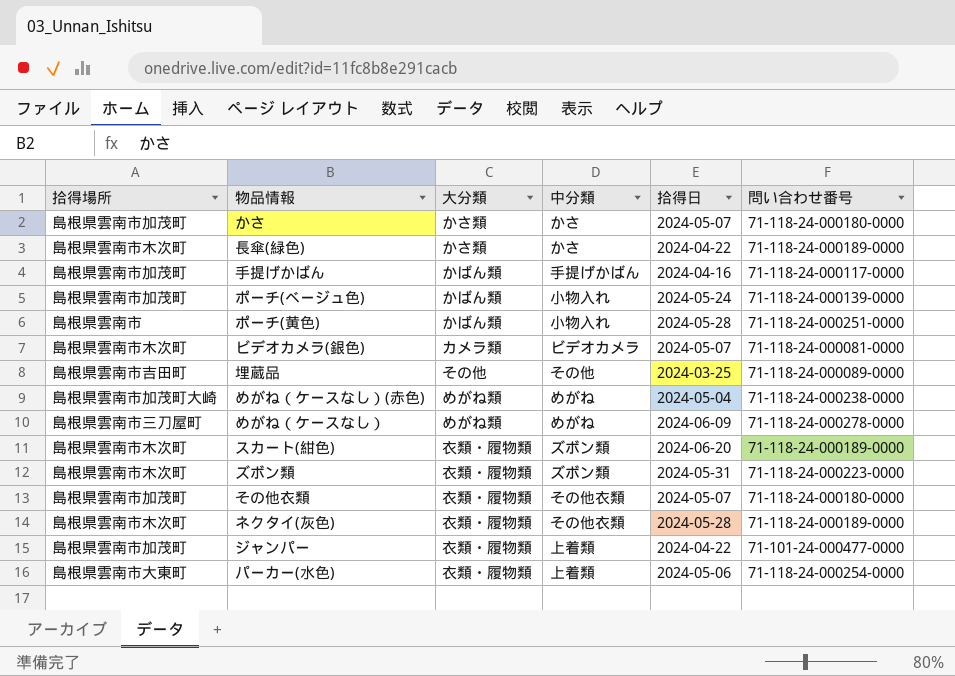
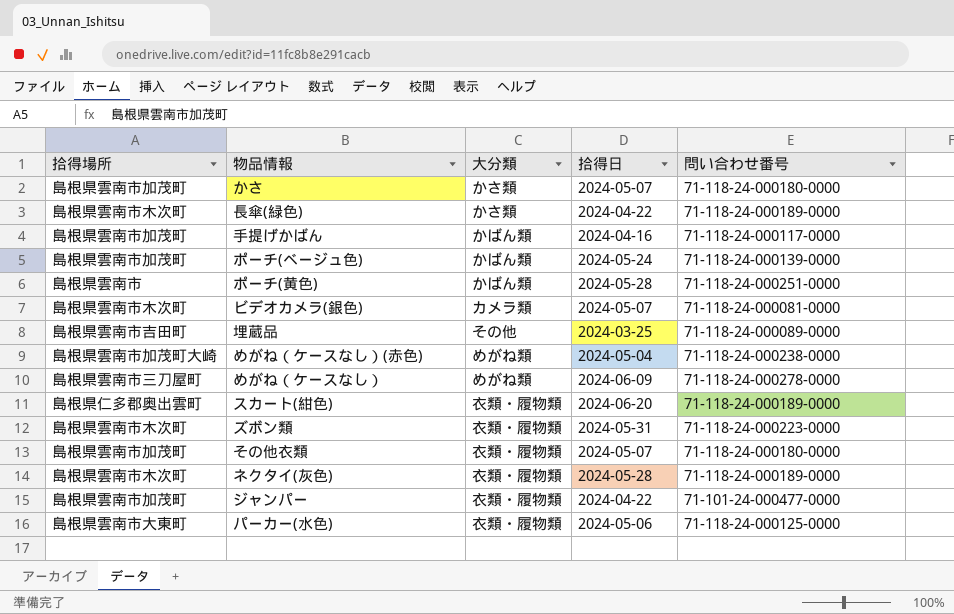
column 中分類 | position: 4 -> none
スカート(紺色) | 拾得場所: 島根県雲南市木次町 -> 島根県仁多郡奥出雲町
パーカー(水色) | 問い合わせ番号: 71-118-24-000254-0000 -> 71-118-24-000125-0000

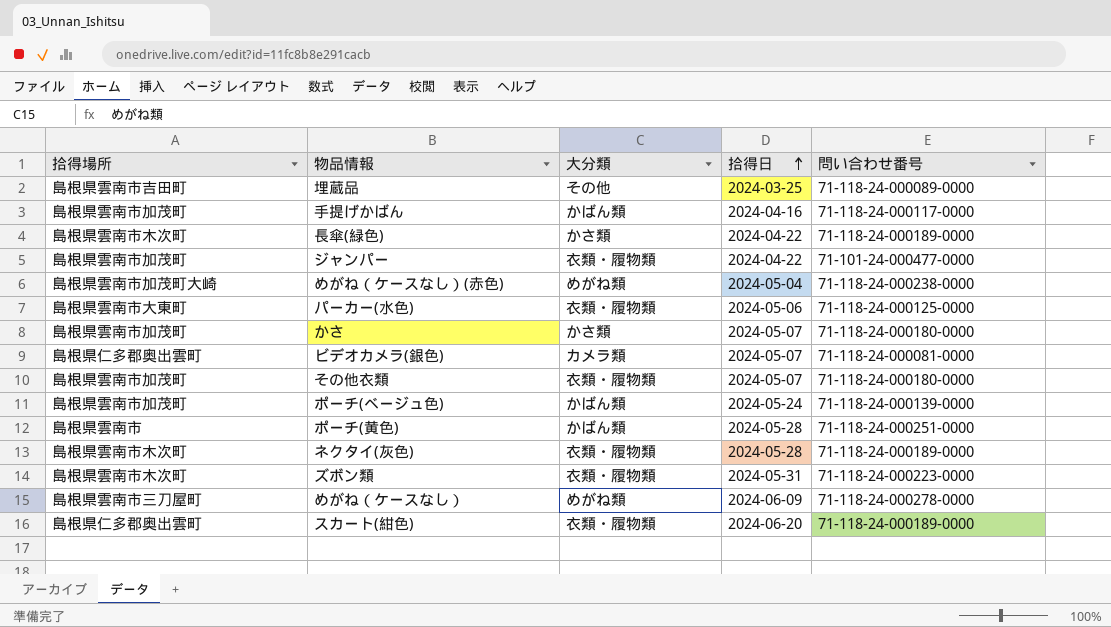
row order: none -> 拾得日 ascending
ビデオカメラ(銀色) | 拾得場所: 島根県雲南市木次町 -> 島根県仁多郡奥出雲町

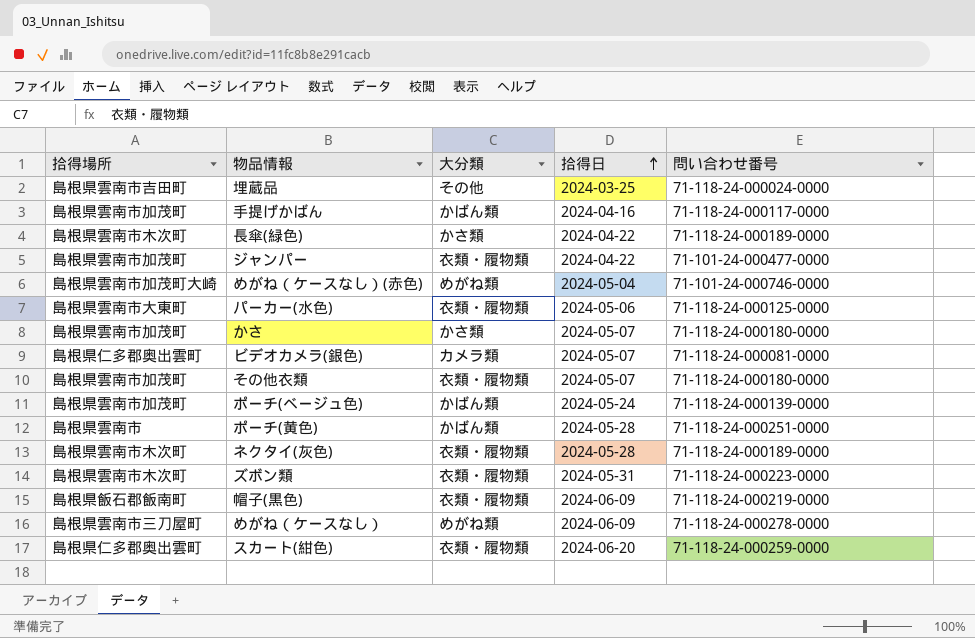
埋蔵品 | 問い合わせ番号: 71-118-24-000089-0000 -> 71-118-24-000024-0000
めがね（ケースなし）(赤色) | 問い合わせ番号: 71-118-24-000238-0000 -> 71-101-24-000746-0000
row 帽子(黒色): none -> 島根県飯石郡飯南町 | 衣類・履物類 | 2024-06-09 | 71-118-24-000219-0000
スカート(紺色) | 問い合わせ番号: 71-118-24-000189-0000 -> 71-118-24-000259-0000

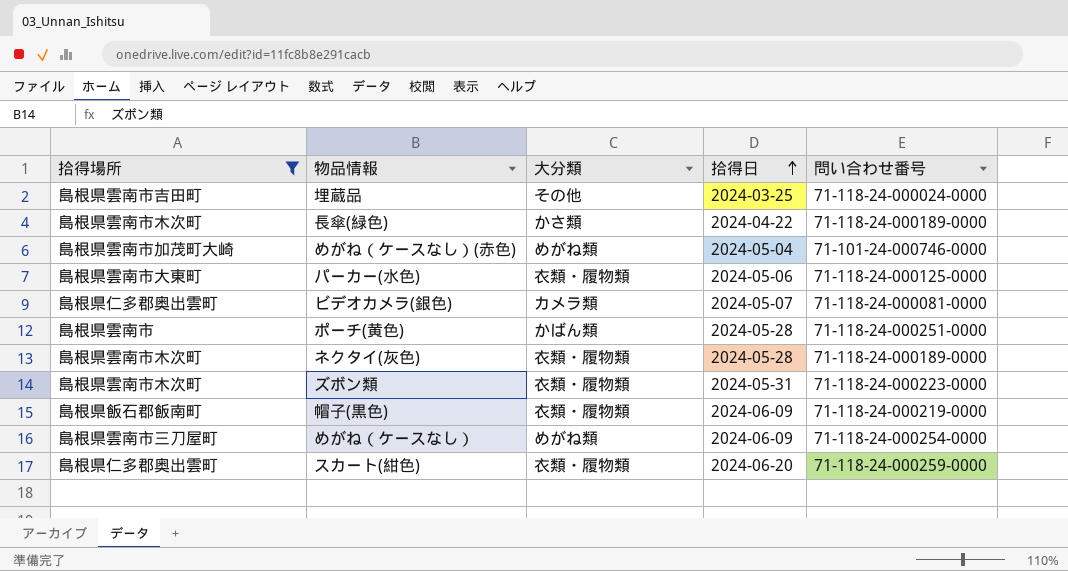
filter: none -> 拾得場所 != 島根県雲南市加茂町
めがね（ケースなし） | 問い合わせ番号: 71-118-24-000278-0000 -> 71-118-24-000254-0000

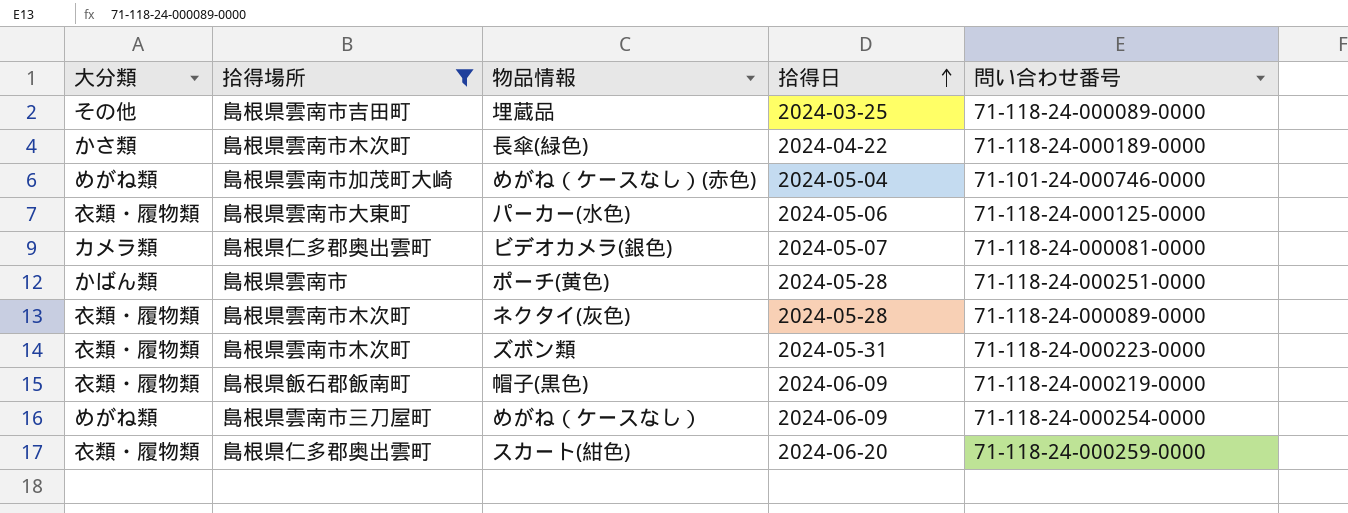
column 大分類 | position: 3 -> 1
埋蔵品 | 問い合わせ番号: 71-118-24-000024-0000 -> 71-118-24-000089-0000
ネクタイ(灰色) | 問い合わせ番号: 71-118-24-000189-0000 -> 71-118-24-000089-0000

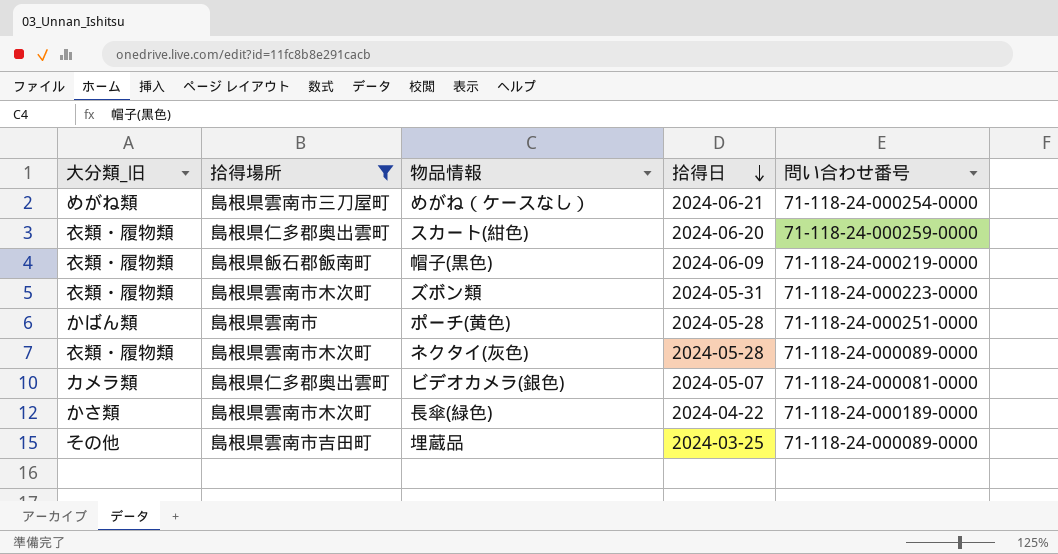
row order: 拾得日 ascending -> 拾得日 descending
column name: 大分類 -> 大分類_旧
row めがね（ケースなし）(赤色): めがね類 | 島根県雲南市加茂町大崎 | 2024-05-04 | 71-101-24-000746-0000 -> none
row パーカー(水色): 衣類・履物類 | 島根県雲南市大東町 | 2024-05-06 | 71-118-24-000125-0000 -> none
めがね（ケースなし） | 拾得日: 2024-06-09 -> 2024-06-21

